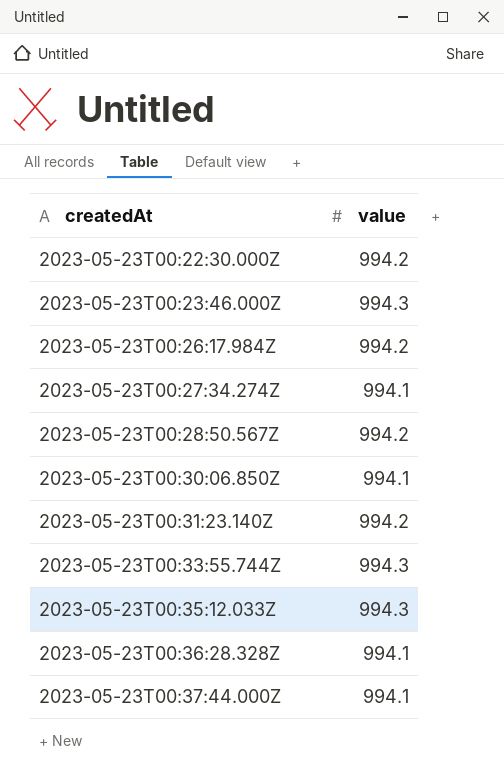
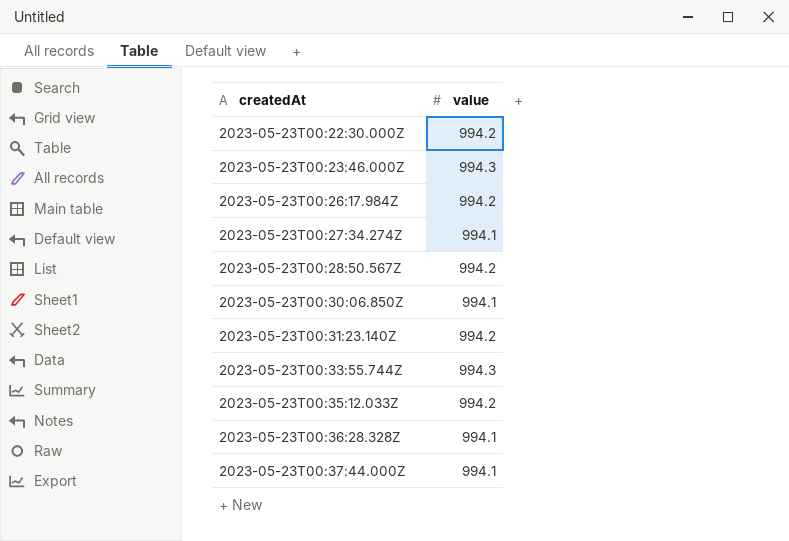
2023-05-23T00:35:12.033Z | value: 994.3 -> 994.2

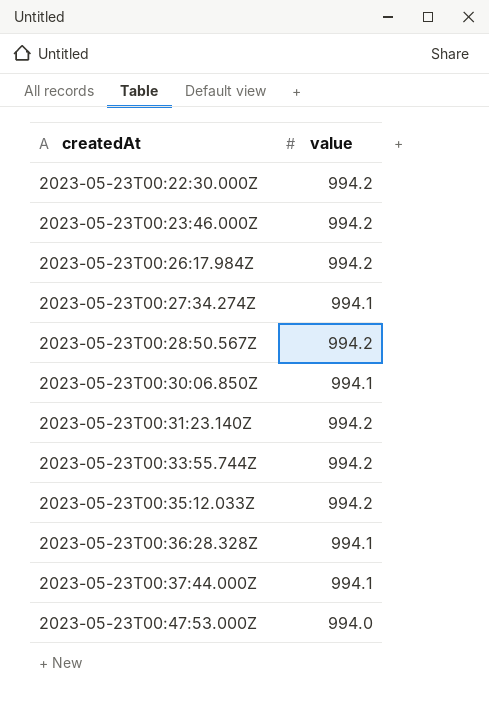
2023-05-23T00:23:46.000Z | value: 994.3 -> 994.2
2023-05-23T00:33:55.744Z | value: 994.3 -> 994.2
row 2023-05-23T00:47:53.000Z: none -> 994.0

